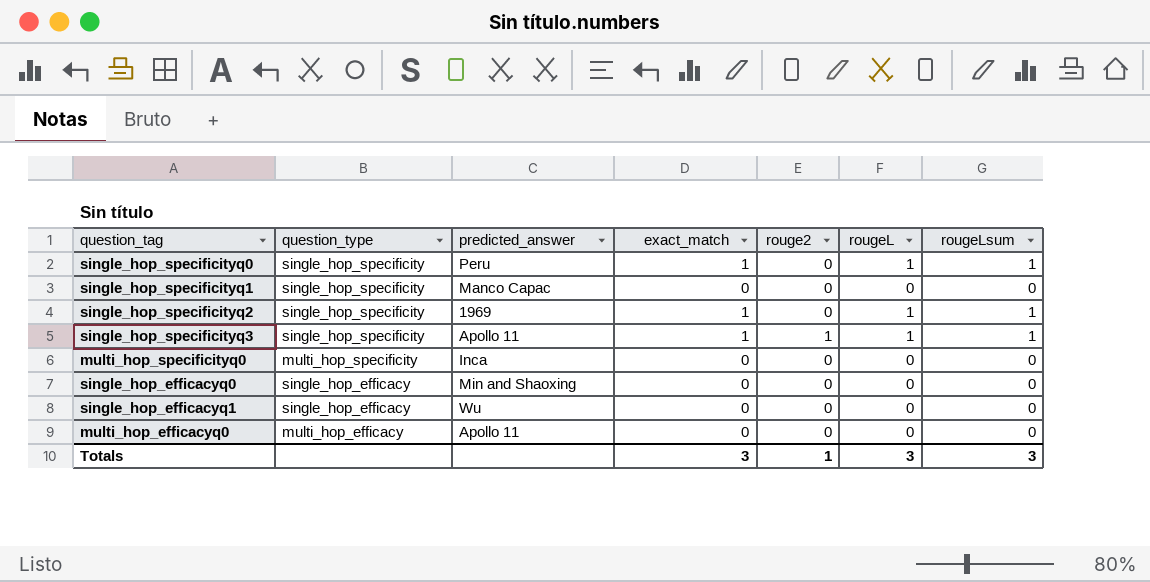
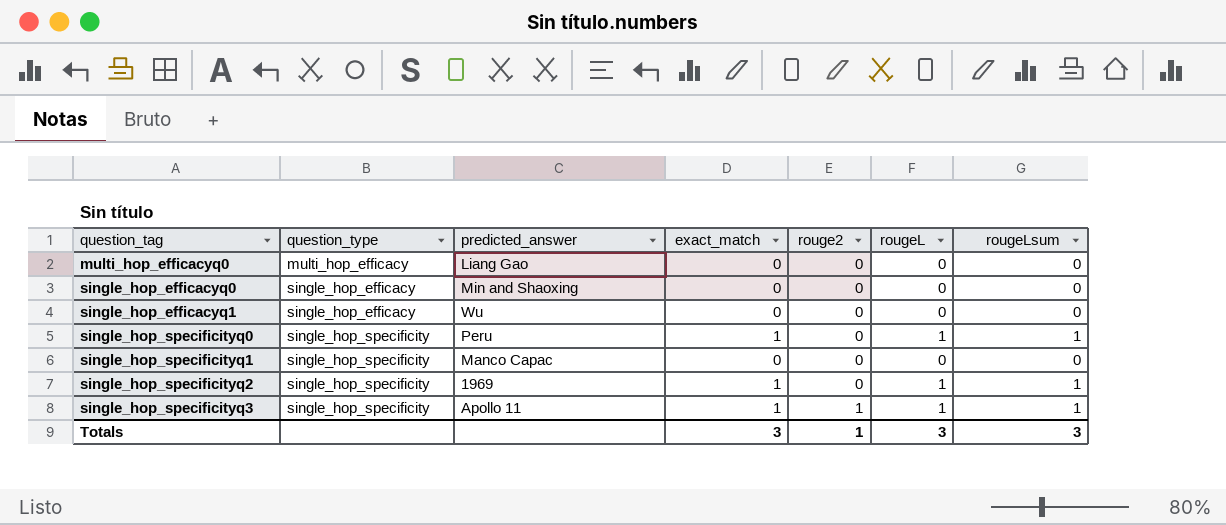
row order: none -> question_tag ascending
row multi_hop_specificityq0: multi_hop_specificity | Inca | 0 | 0 | 0 | 0 -> none
multi_hop_efficacyq0 | predicted_answer: Apollo 11 -> Liang Gao

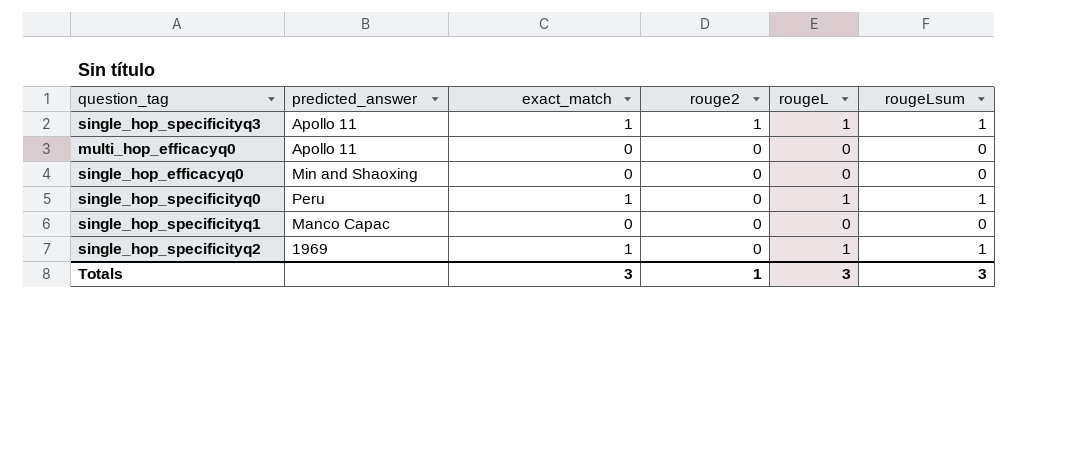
row order: question_tag ascending -> rouge2 descending
column question_type | position: 2 -> none
row single_hop_efficacyq1: single_hop_efficacy | Wu | 0 | 0 | 0 | 0 -> none
multi_hop_efficacyq0 | predicted_answer: Liang Gao -> Apollo 11

